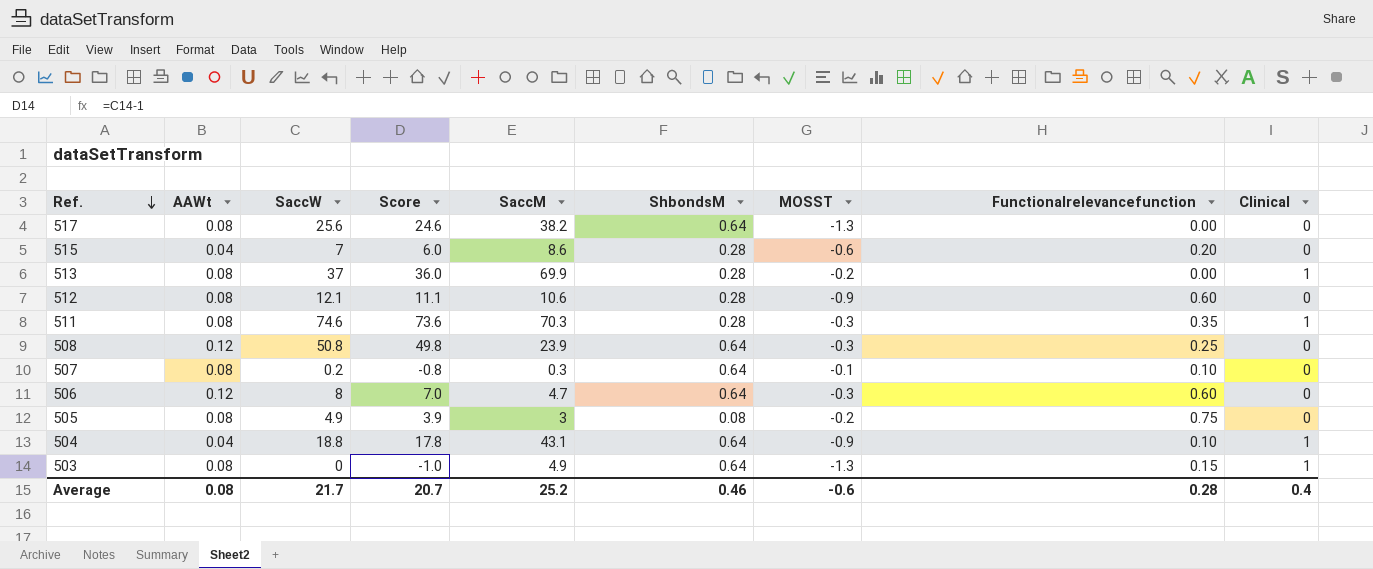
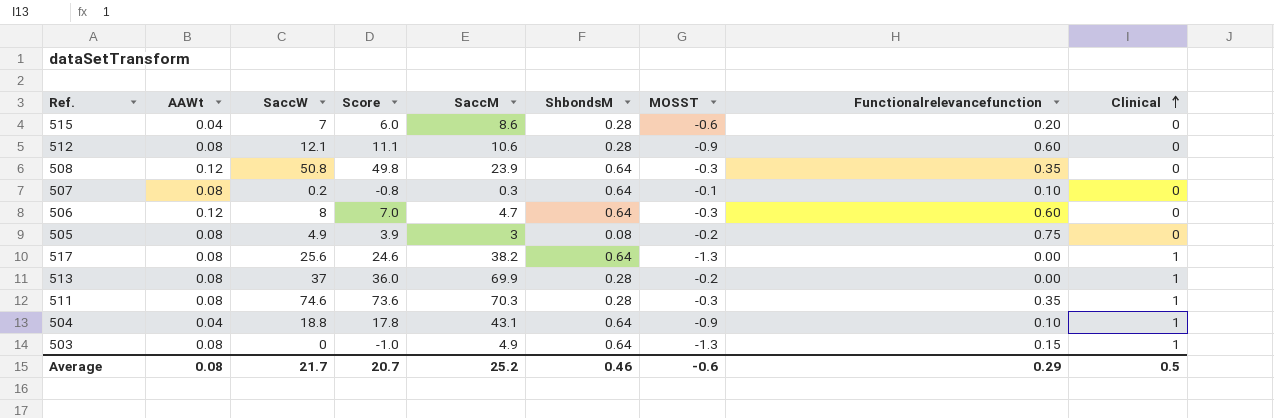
row order: Ref. descending -> Clinical ascending
508 | Functionalrelevancefunction: 0.25 -> 0.35
517 | Clinical: 0 -> 1
Average | Functionalrelevancefunction: 0.28 -> 0.29
Average | Clinical: 0.4 -> 0.5

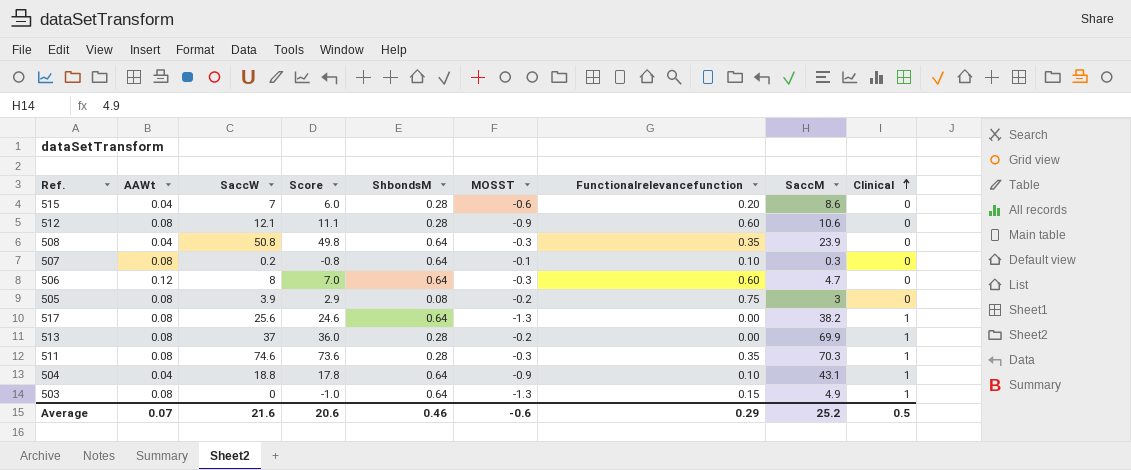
column SaccM | position: 5 -> 8
508 | AAWt: 0.12 -> 0.04
505 | SaccW: 4.9 -> 3.9
505 | Score: 3.9 -> 2.9
Average | AAWt: 0.08 -> 0.07
Average | SaccW: 21.7 -> 21.6
Average | Score: 20.7 -> 20.6

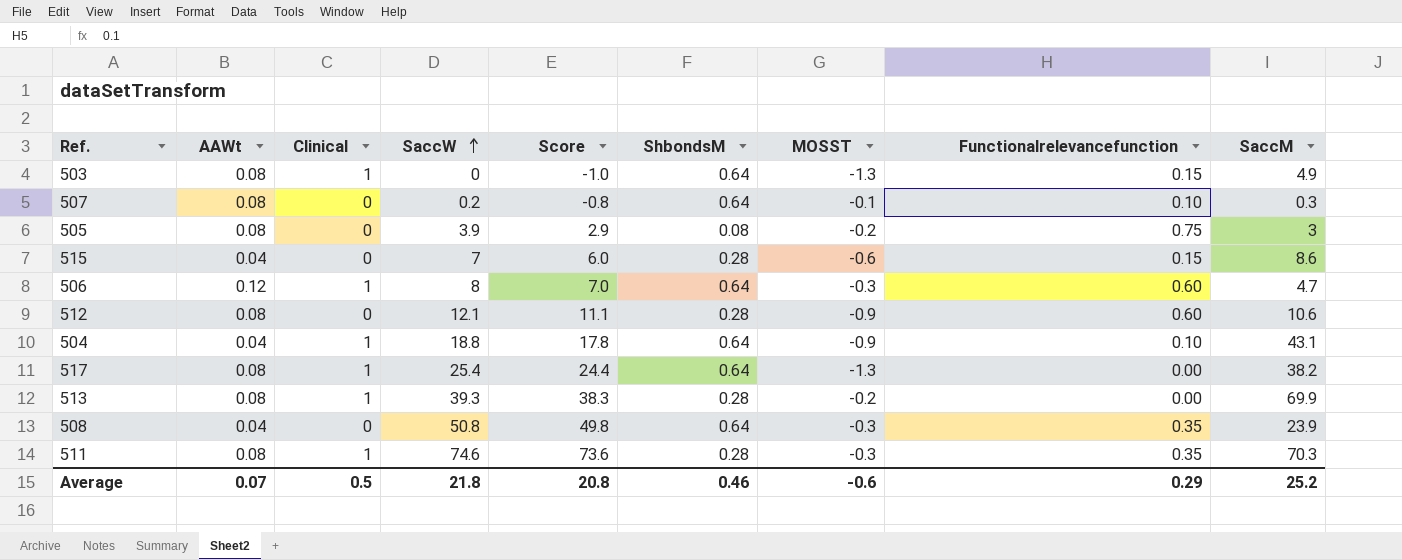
row order: Clinical ascending -> SaccW ascending
column Clinical | position: 9 -> 3
515 | Functionalrelevancefunction: 0.20 -> 0.15
506 | Clinical: 0 -> 1
517 | SaccW: 25.6 -> 25.4
517 | Score: 24.6 -> 24.4
513 | SaccW: 37 -> 39.3
513 | Score: 36.0 -> 38.3
Average | SaccW: 21.6 -> 21.8
Average | Score: 20.6 -> 20.8

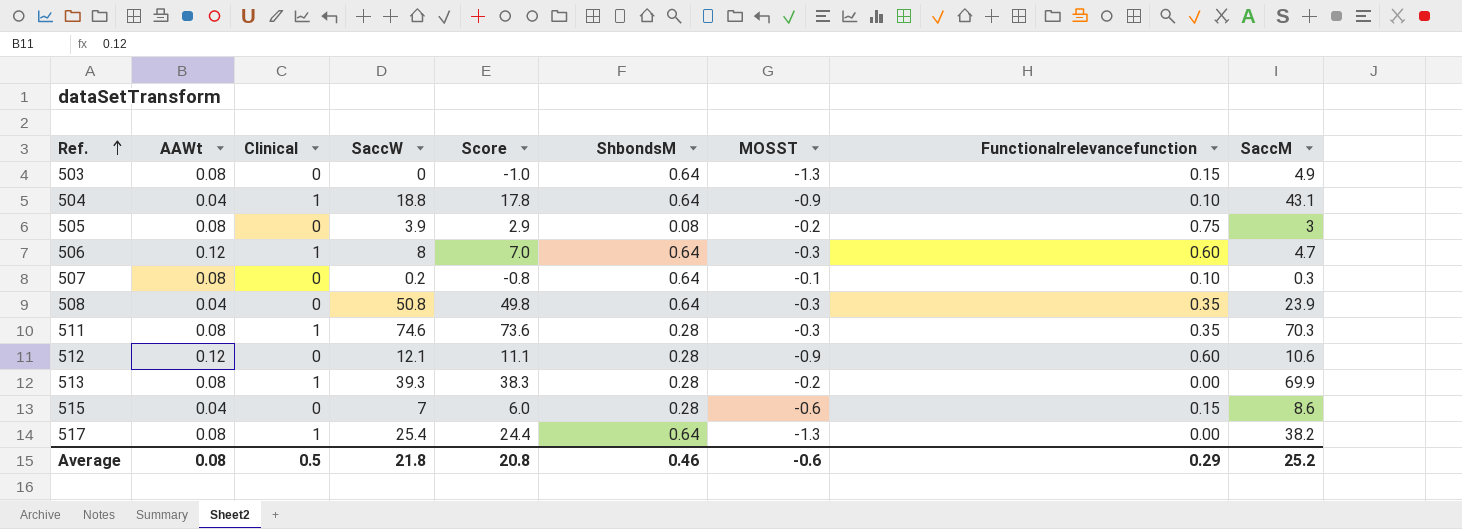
row order: SaccW ascending -> Ref. ascending
503 | Clinical: 1 -> 0
512 | AAWt: 0.08 -> 0.12
Average | AAWt: 0.07 -> 0.08

